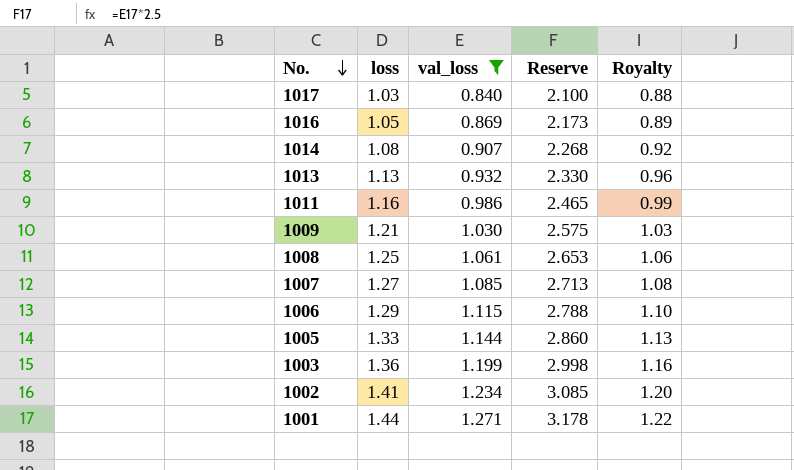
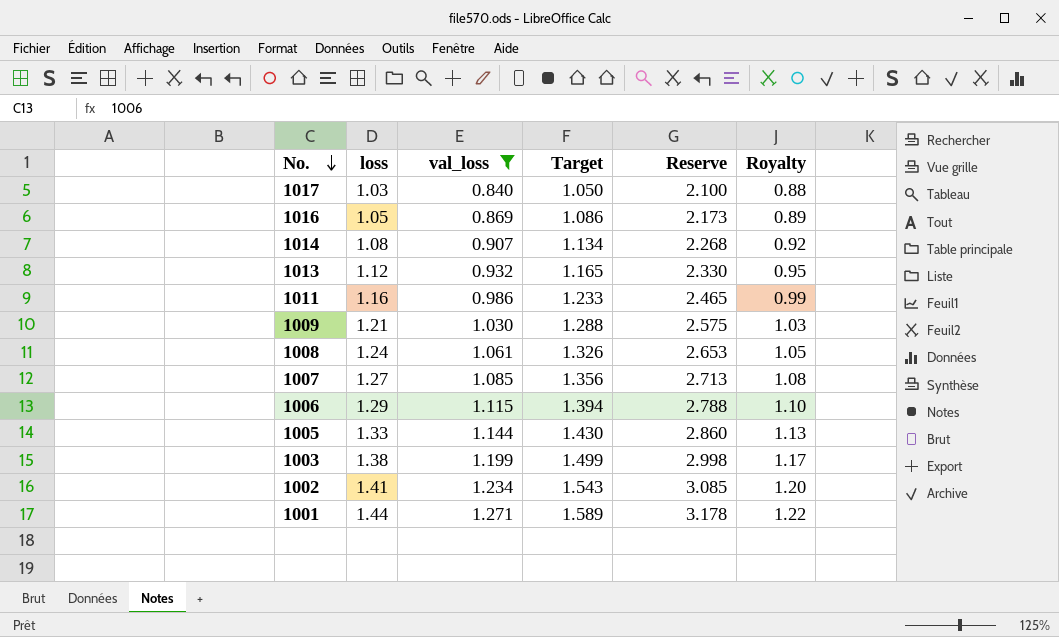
column Target | formula: none -> [val_loss] * 1.25
1013 | loss: 1.13 -> 1.12
1013 | Royalty: 0.96 -> 0.95
1008 | loss: 1.25 -> 1.24
1008 | Royalty: 1.06 -> 1.05
1003 | loss: 1.36 -> 1.38
1003 | Royalty: 1.16 -> 1.17

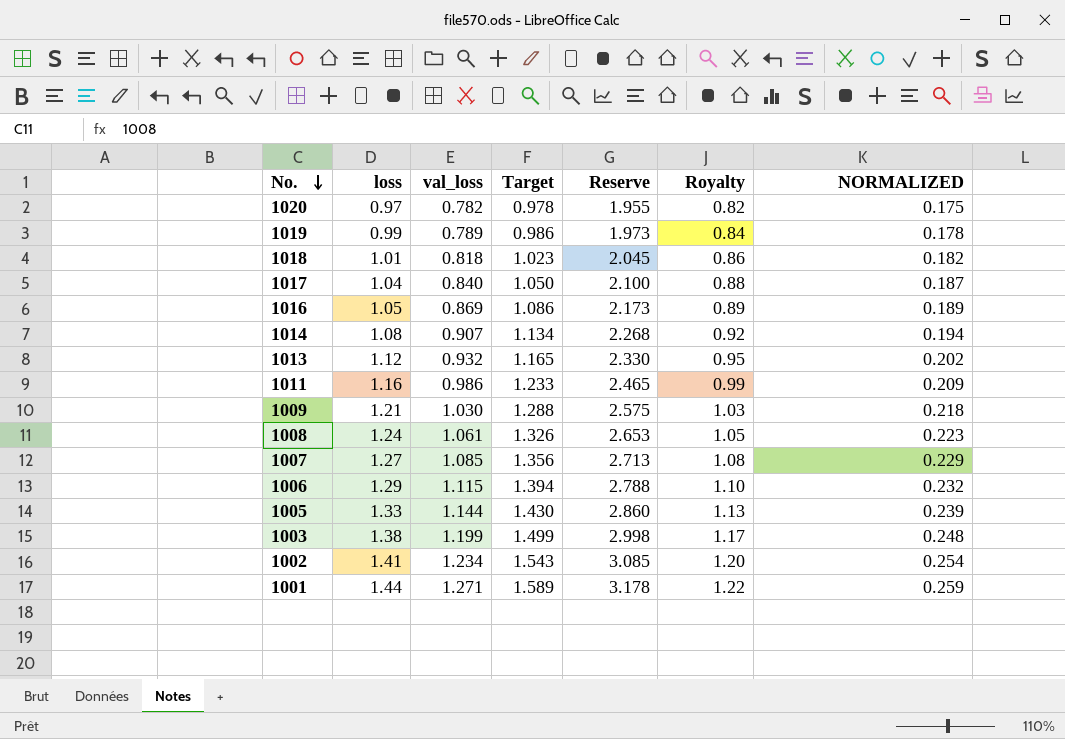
filter: val_loss >= 0.840 -> none
column NORMALIZED | formula: none -> [loss] * 0.18
1017 | loss: 1.03 -> 1.04

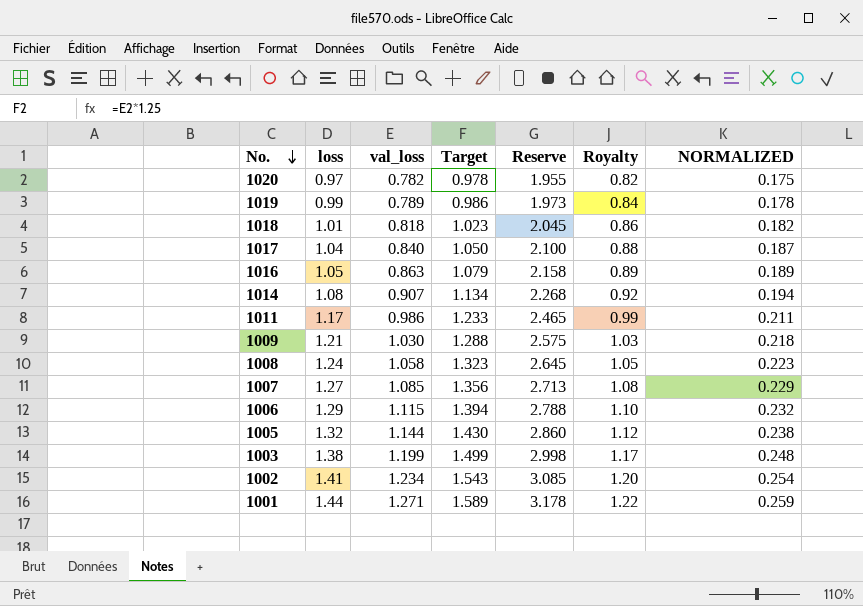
row 1013: 1.12 | 0.932 | 1.165 | 2.330 | 0.95 | 0.202 -> none
1016 | val_loss: 0.869 -> 0.863
1016 | Target: 1.086 -> 1.079
1016 | Reserve: 2.173 -> 2.158
1011 | loss: 1.16 -> 1.17
1011 | NORMALIZED: 0.209 -> 0.211
1008 | val_loss: 1.061 -> 1.058
1008 | Target: 1.326 -> 1.323
1008 | Reserve: 2.653 -> 2.645
1005 | loss: 1.33 -> 1.32
1005 | Royalty: 1.13 -> 1.12
1005 | NORMALIZED: 0.239 -> 0.238

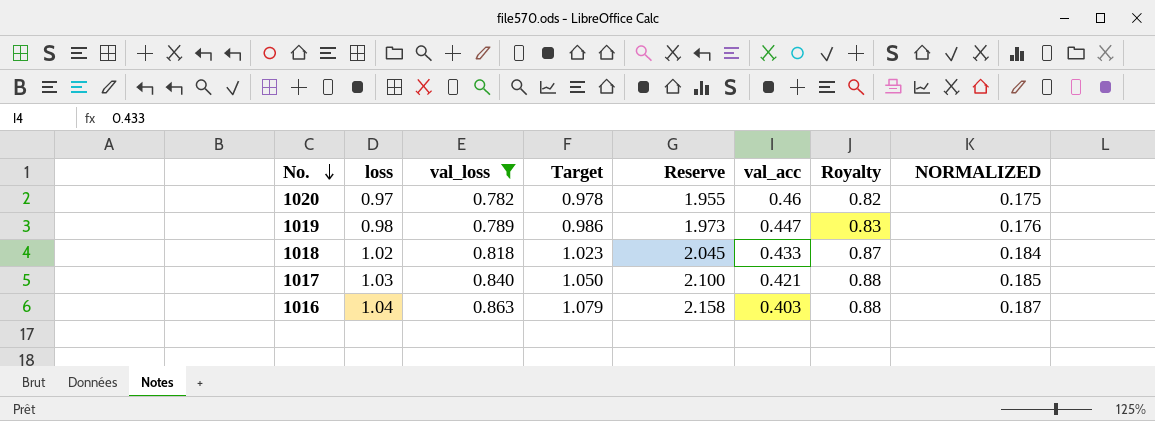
filter: none -> val_loss <= 0.863
column val_acc | position: none -> 6
1019 | loss: 0.99 -> 0.98
1019 | Royalty: 0.84 -> 0.83
1019 | NORMALIZED: 0.178 -> 0.176
1018 | loss: 1.01 -> 1.02
1018 | Royalty: 0.86 -> 0.87
1018 | NORMALIZED: 0.182 -> 0.184
1017 | loss: 1.04 -> 1.03
1017 | NORMALIZED: 0.187 -> 0.185
1016 | loss: 1.05 -> 1.04
1016 | Royalty: 0.89 -> 0.88
1016 | NORMALIZED: 0.189 -> 0.187

